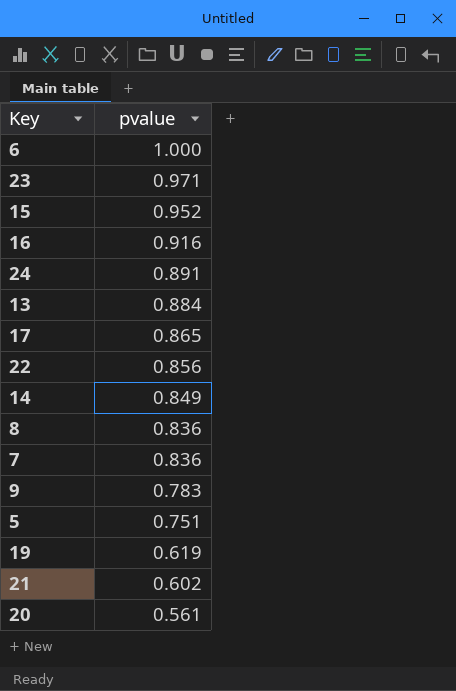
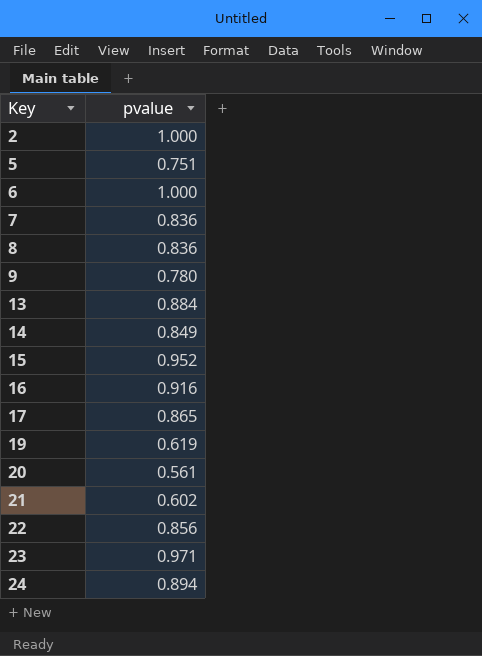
row order: pvalue descending -> Key ascending
row 2: none -> 1.000
9 | pvalue: 0.783 -> 0.780
24 | pvalue: 0.891 -> 0.894

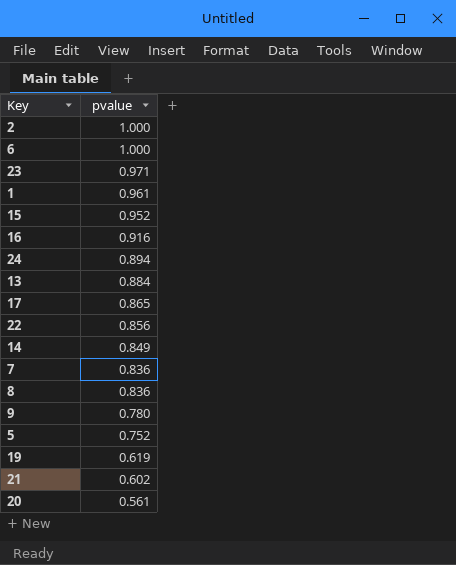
row order: Key ascending -> pvalue descending
row 1: none -> 0.961
5 | pvalue: 0.751 -> 0.752

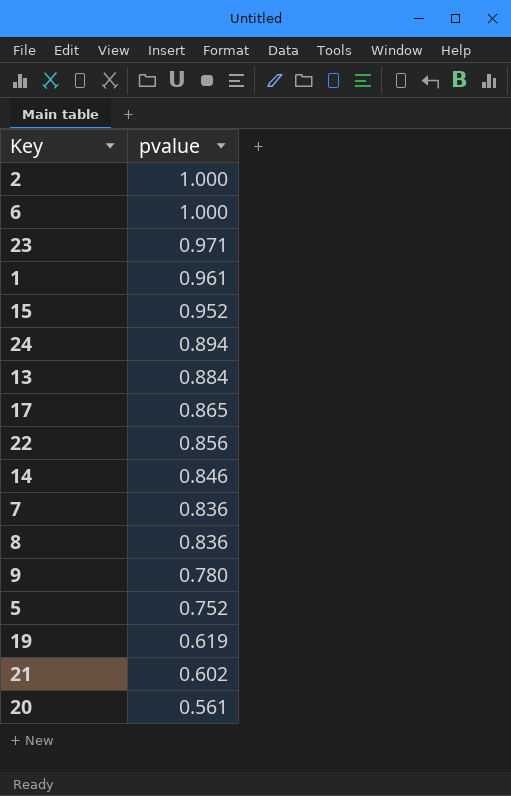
row 16: 0.916 -> none
14 | pvalue: 0.849 -> 0.846

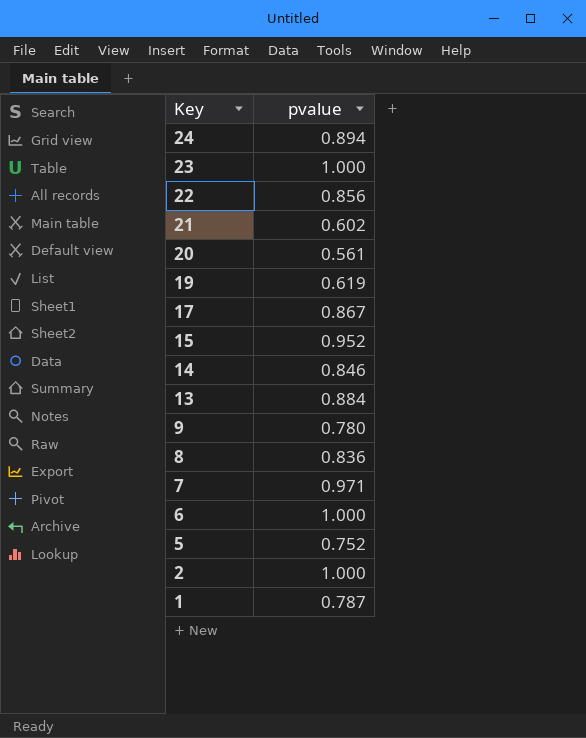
row order: pvalue descending -> Key descending
23 | pvalue: 0.971 -> 1.000
17 | pvalue: 0.865 -> 0.867
7 | pvalue: 0.836 -> 0.971
1 | pvalue: 0.961 -> 0.787

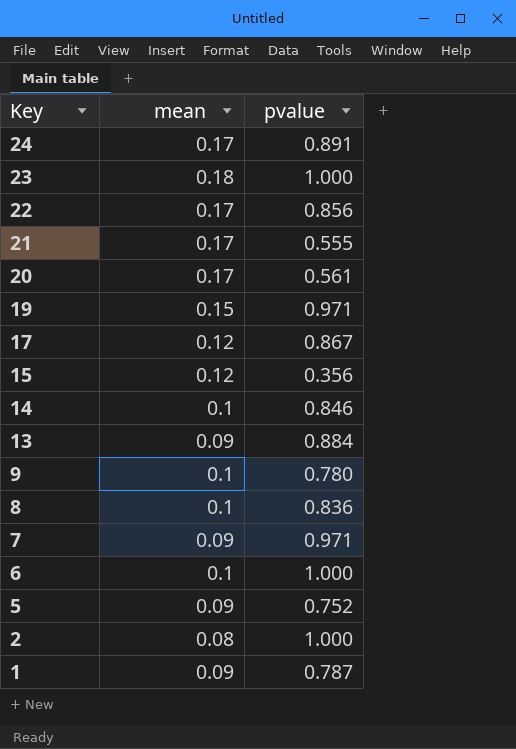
column mean | position: none -> 2
24 | pvalue: 0.894 -> 0.891
21 | pvalue: 0.602 -> 0.555
19 | pvalue: 0.619 -> 0.971
15 | pvalue: 0.952 -> 0.356

